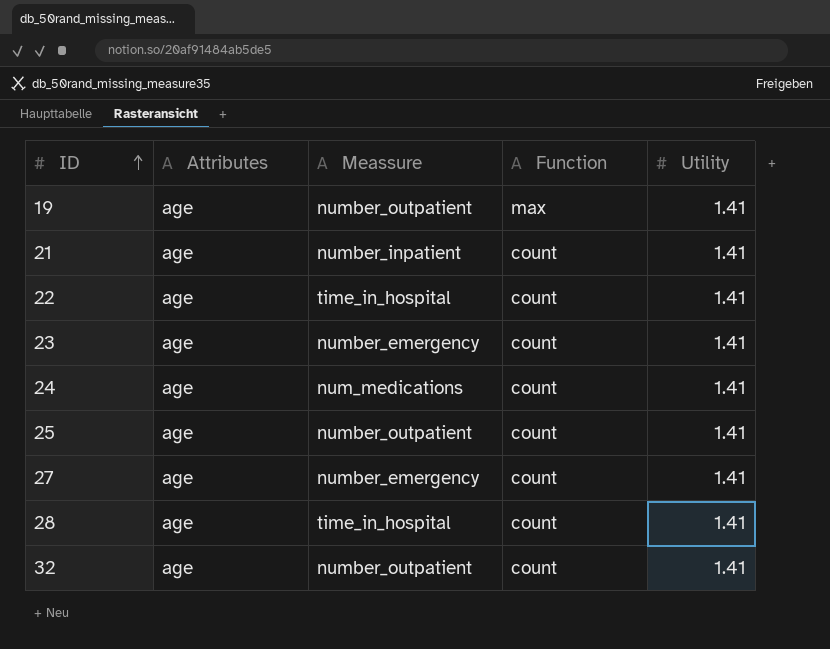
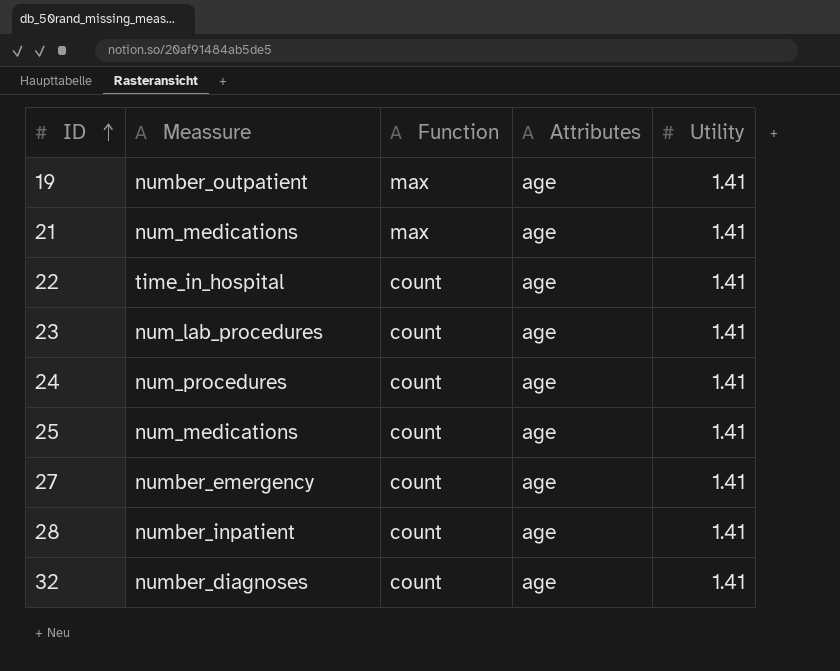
column Attributes | position: 2 -> 4
21 | Meassure: number_inpatient -> num_medications
21 | Function: count -> max
23 | Meassure: number_emergency -> num_lab_procedures
24 | Meassure: num_medications -> num_procedures
25 | Meassure: number_outpatient -> num_medications
28 | Meassure: time_in_hospital -> number_inpatient
32 | Meassure: number_outpatient -> number_diagnoses

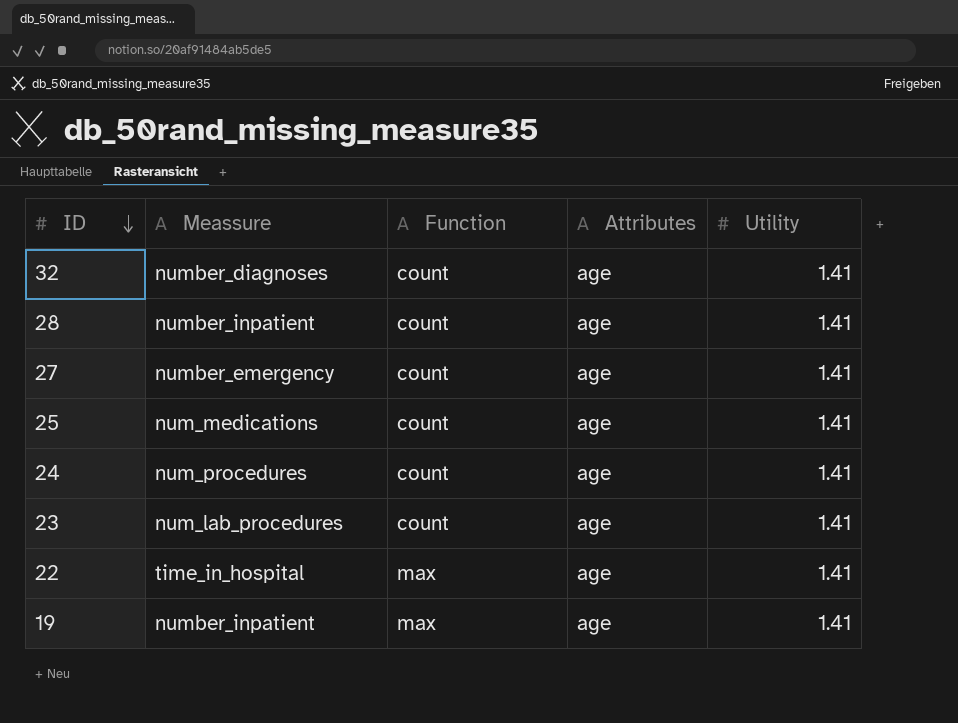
row order: ID ascending -> ID descending
row 21: num_medications | max | age | 1.41 -> none
22 | Function: count -> max
19 | Meassure: number_outpatient -> number_inpatient

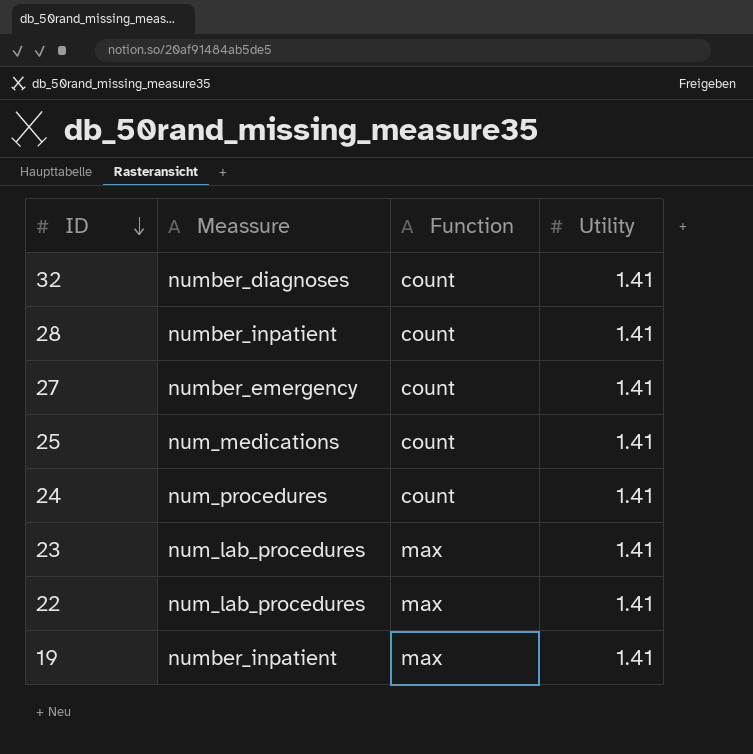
column Attributes | position: 4 -> none
23 | Function: count -> max
22 | Meassure: time_in_hospital -> num_lab_procedures

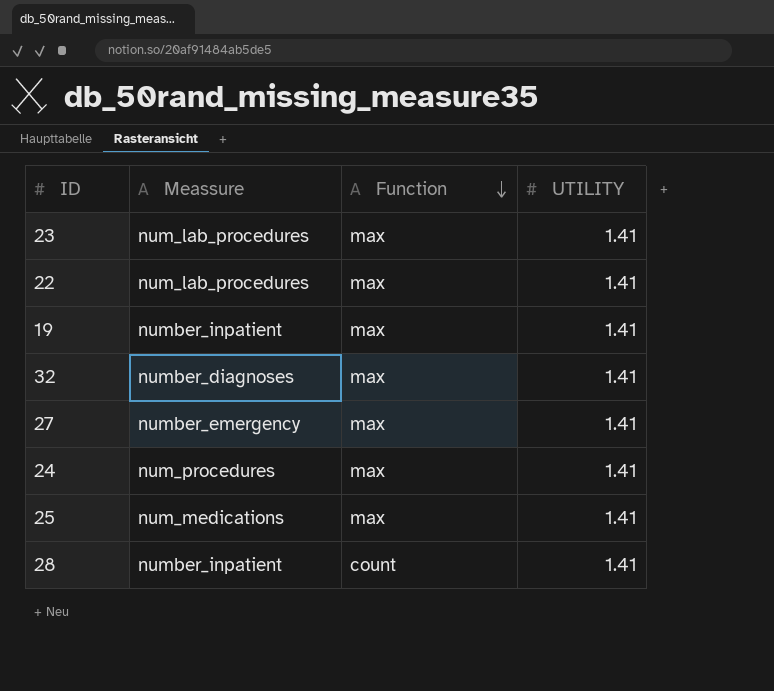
row order: ID descending -> Function descending
column name: Utility -> UTILITY
32 | Function: count -> max
27 | Function: count -> max
24 | Function: count -> max
25 | Function: count -> max

